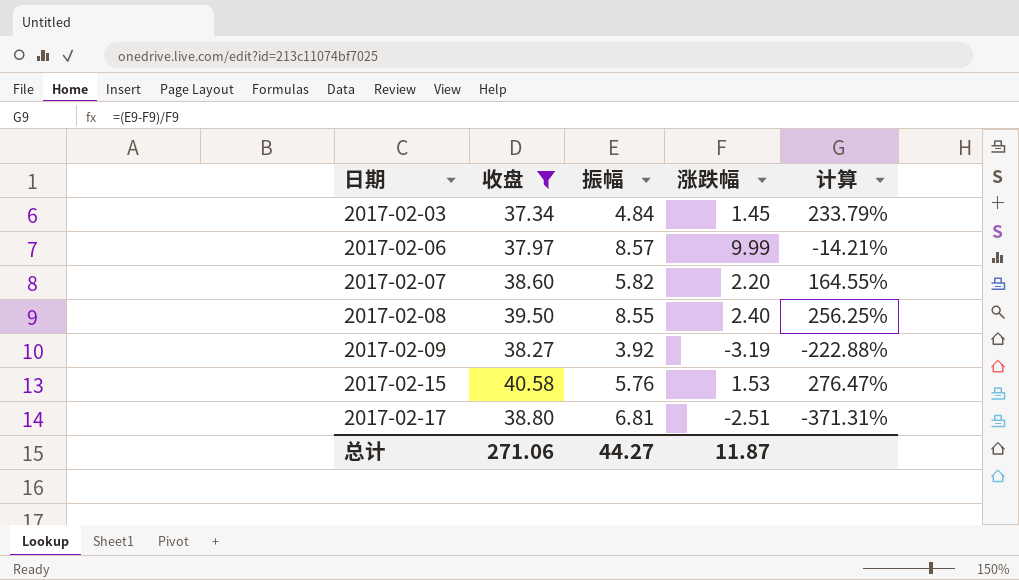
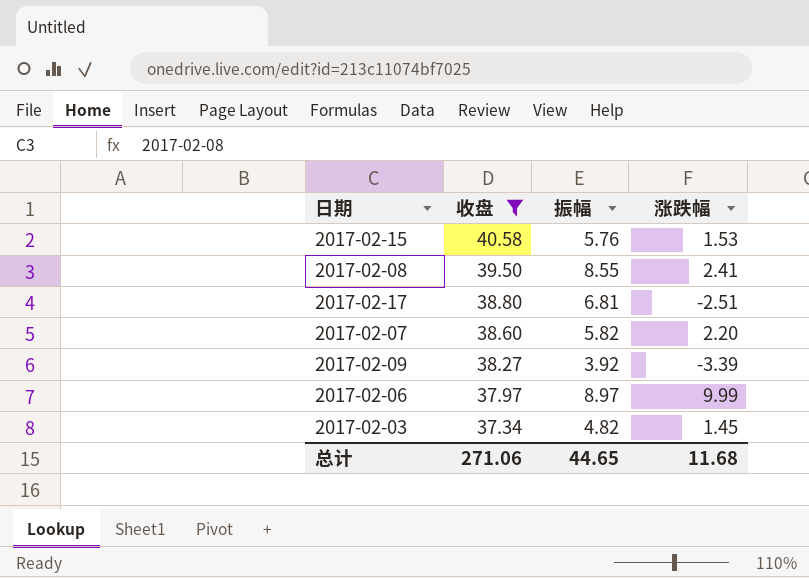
row order: 日期 ascending -> 收盘 descending
column 计算 | formula: ([振幅] - [涨跌幅]) / [涨跌幅] -> none
2017-02-08 | 涨跌幅: 2.40 -> 2.41
2017-02-09 | 涨跌幅: -3.19 -> -3.39
2017-02-06 | 振幅: 8.57 -> 8.97
2017-02-03 | 振幅: 4.84 -> 4.82
总计 | 振幅: 44.27 -> 44.65
总计 | 涨跌幅: 11.87 -> 11.68

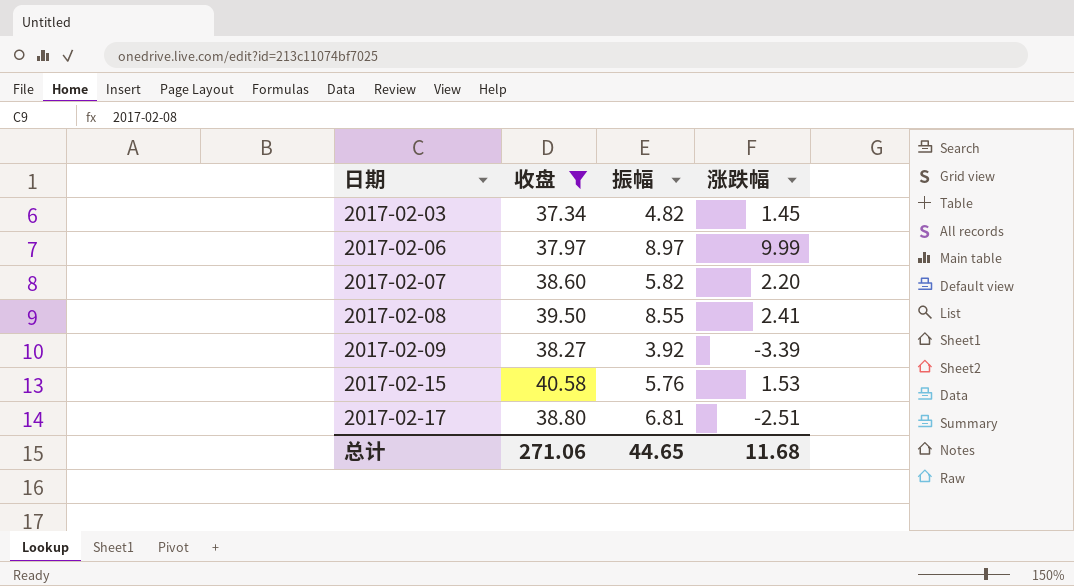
row order: 收盘 descending -> 日期 ascending

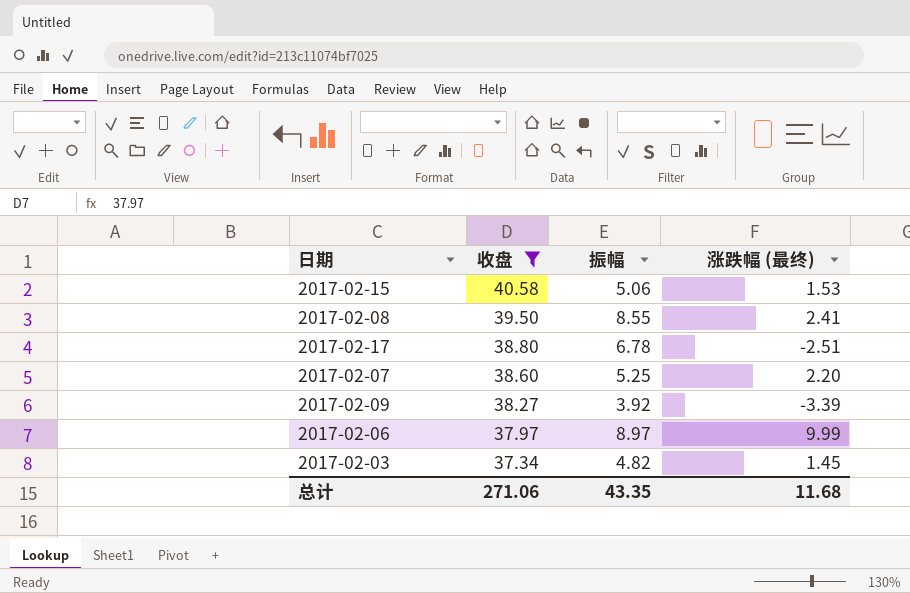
row order: 日期 ascending -> 收盘 descending
column name: 涨跌幅 -> 涨跌幅 (最终)
2017-02-15 | 振幅: 5.76 -> 5.06
2017-02-17 | 振幅: 6.81 -> 6.78
2017-02-07 | 振幅: 5.82 -> 5.25
总计 | 振幅: 44.65 -> 43.35

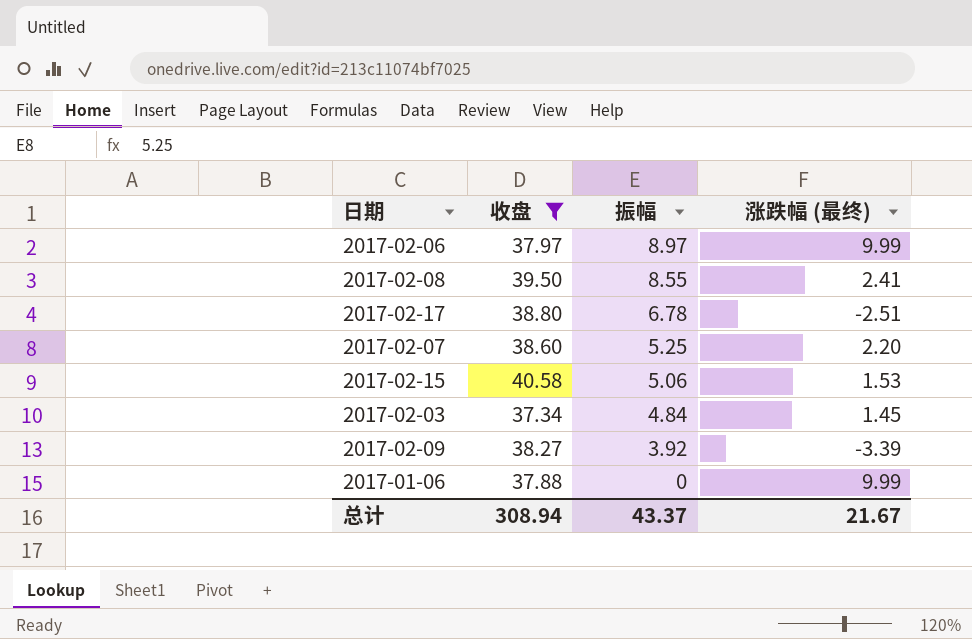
row order: 收盘 descending -> 振幅 descending
2017-02-03 | 振幅: 4.82 -> 4.84
row 2017-01-06: none -> 37.88 | 0 | 9.99
总计 | 收盘: 271.06 -> 308.94
总计 | 振幅: 43.35 -> 43.37
总计 | 涨跌幅 (最终): 11.68 -> 21.67

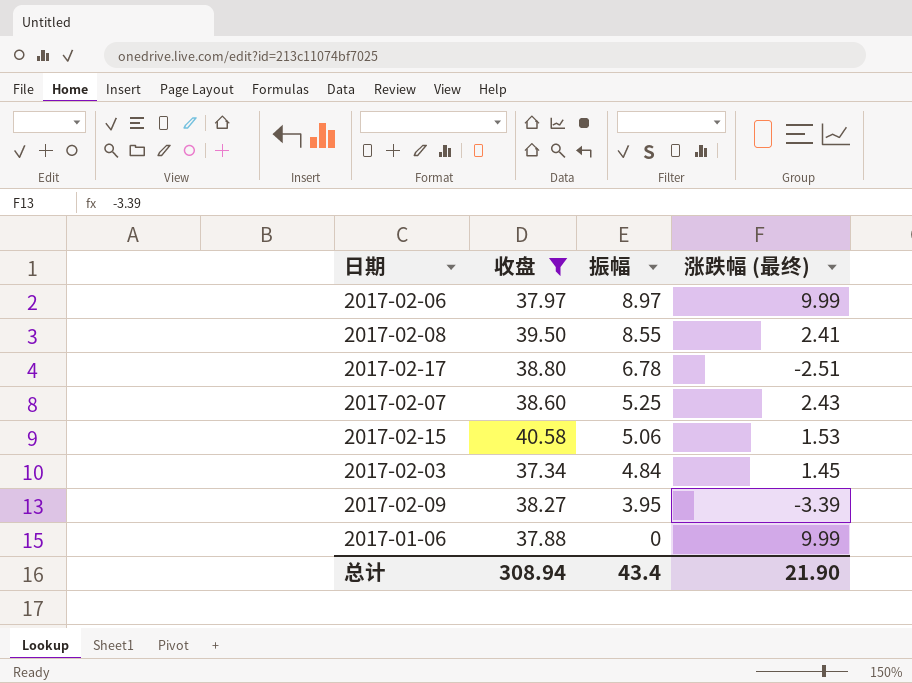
2017-02-07 | 涨跌幅 (最终): 2.20 -> 2.43
2017-02-09 | 振幅: 3.92 -> 3.95
总计 | 振幅: 43.37 -> 43.4
总计 | 涨跌幅 (最终): 21.67 -> 21.90

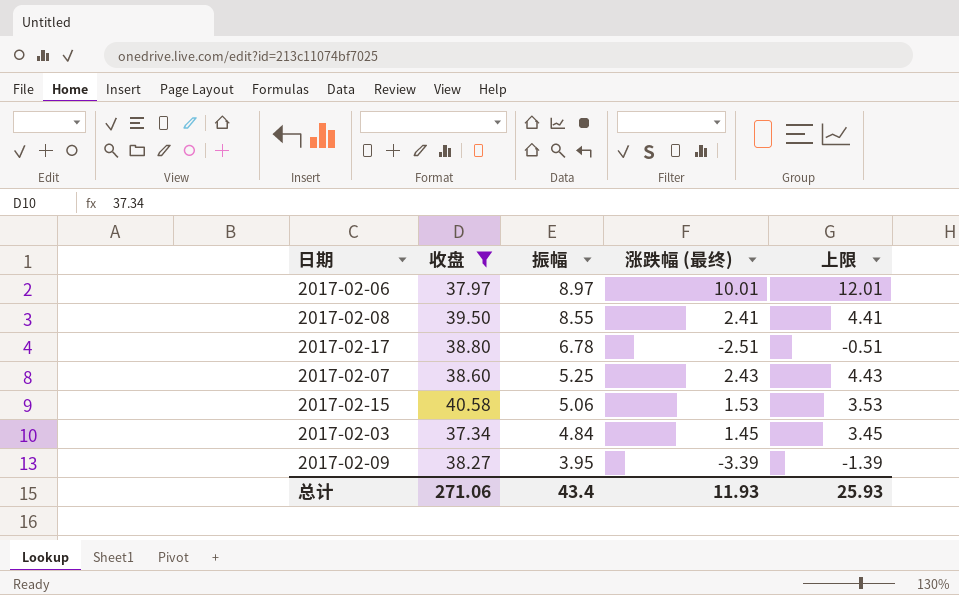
column 上限 | formula: none -> [涨跌幅 (最终)] + 2
row 2017-01-06: 37.88 | 0 | 9.99 -> none
2017-02-06 | 涨跌幅 (最终): 9.99 -> 10.01
总计 | 收盘: 308.94 -> 271.06
总计 | 涨跌幅 (最终): 21.90 -> 11.93

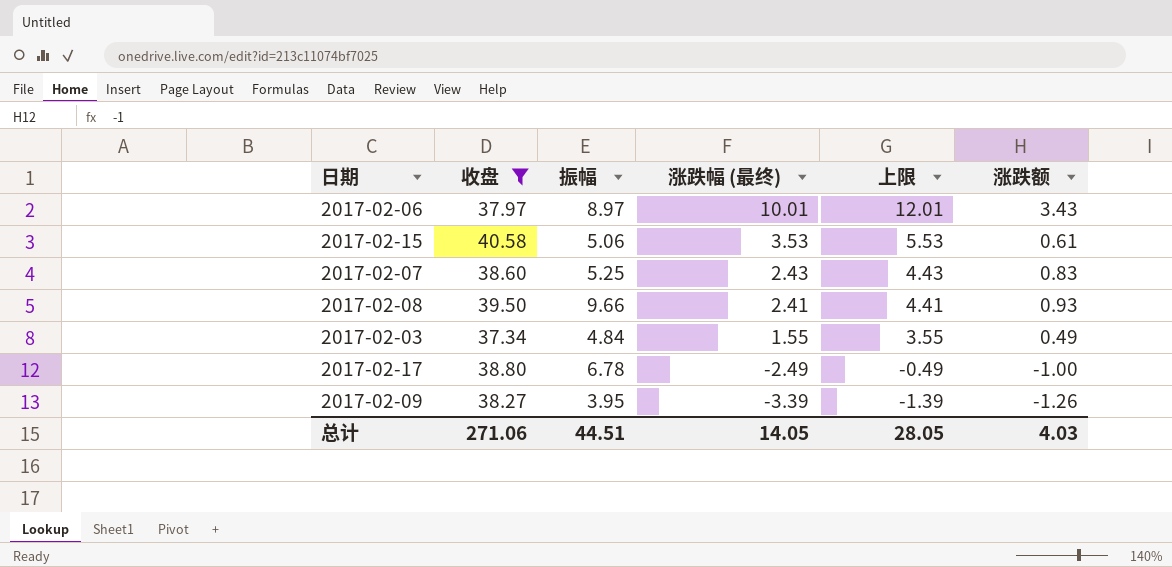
row order: 振幅 descending -> 涨跌幅 (最终) descending
column 涨跌额 | position: none -> 6
2017-02-15 | 涨跌幅 (最终): 1.53 -> 3.53
2017-02-15 | 上限: 3.53 -> 5.53
2017-02-08 | 振幅: 8.55 -> 9.66
2017-02-03 | 涨跌幅 (最终): 1.45 -> 1.55
2017-02-03 | 上限: 3.45 -> 3.55
2017-02-17 | 涨跌幅 (最终): -2.51 -> -2.49
2017-02-17 | 上限: -0.51 -> -0.49
总计 | 振幅: 43.4 -> 44.51
总计 | 涨跌幅 (最终): 11.93 -> 14.05
总计 | 上限: 25.93 -> 28.05

